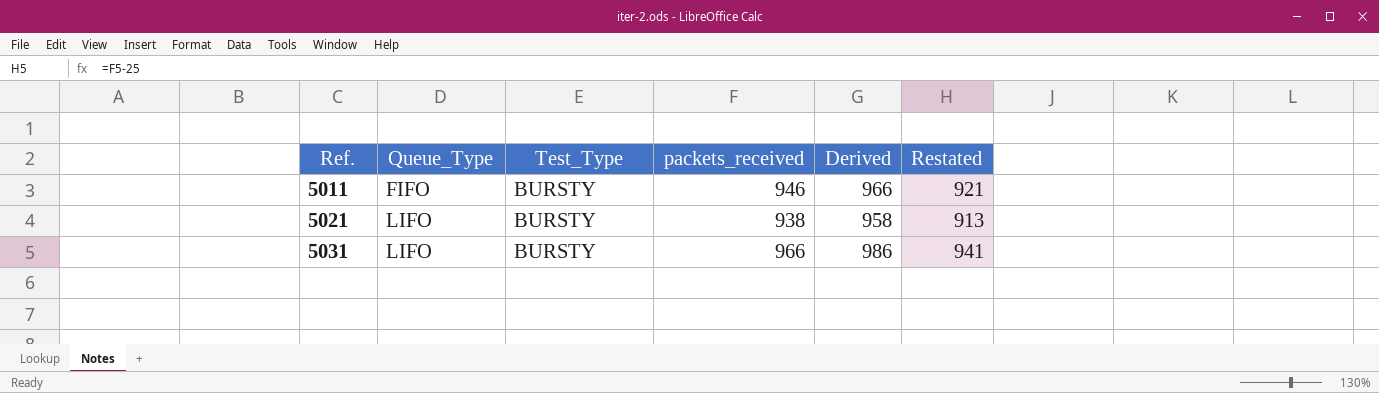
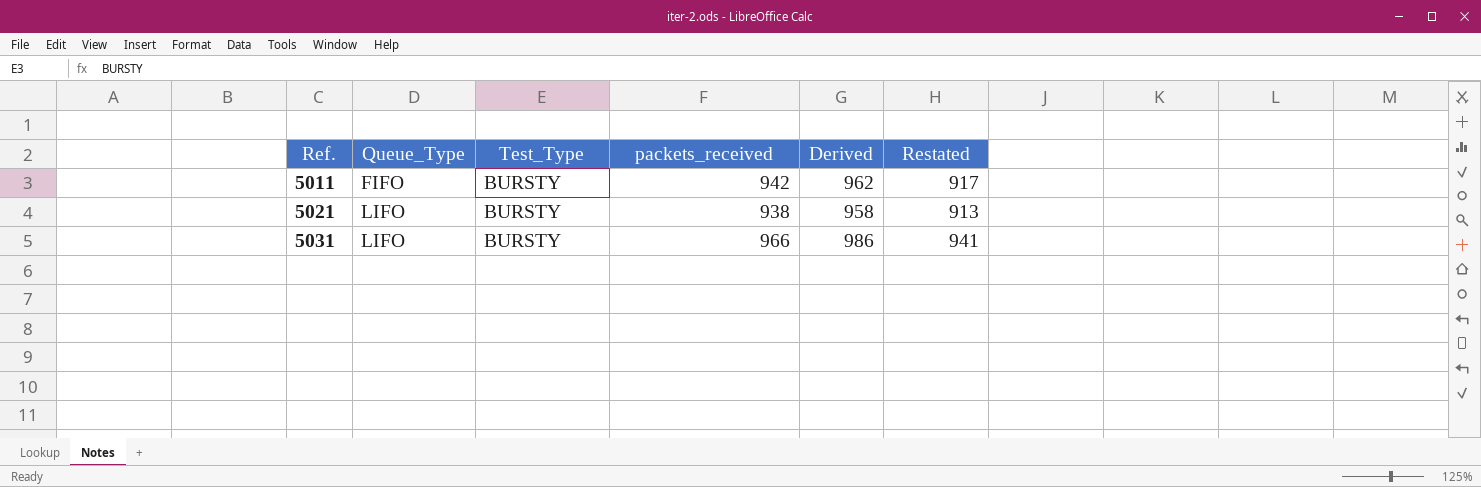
5011 | packets_received: 946 -> 942
5011 | Derived: 966 -> 962
5011 | Restated: 921 -> 917

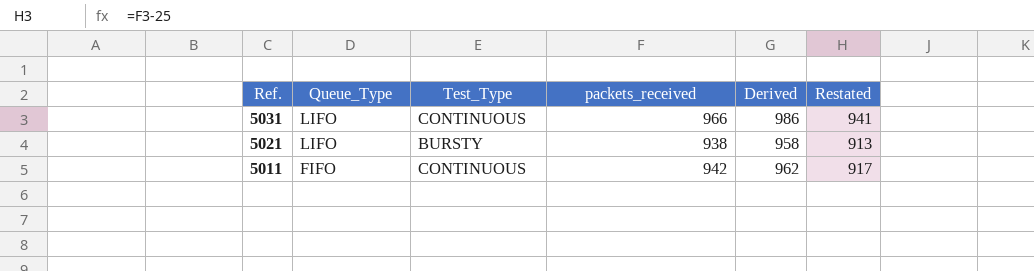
row order: Ref. ascending -> Ref. descending
5031 | Test_Type: BURSTY -> CONTINUOUS
5011 | Test_Type: BURSTY -> CONTINUOUS

